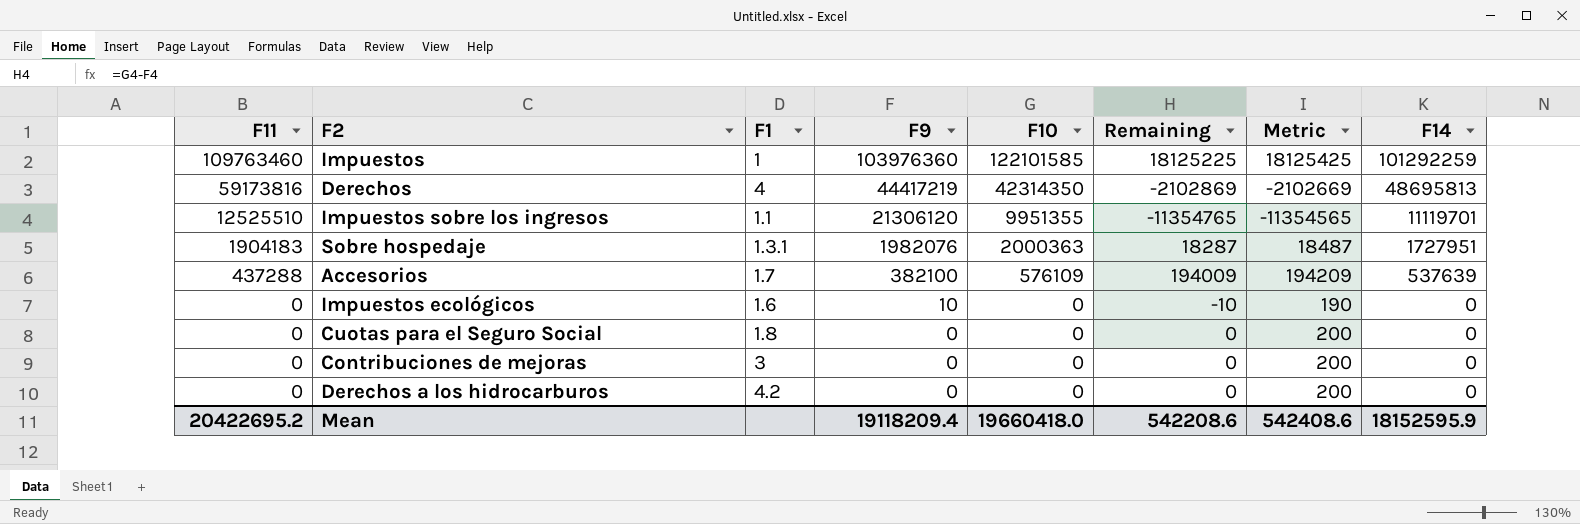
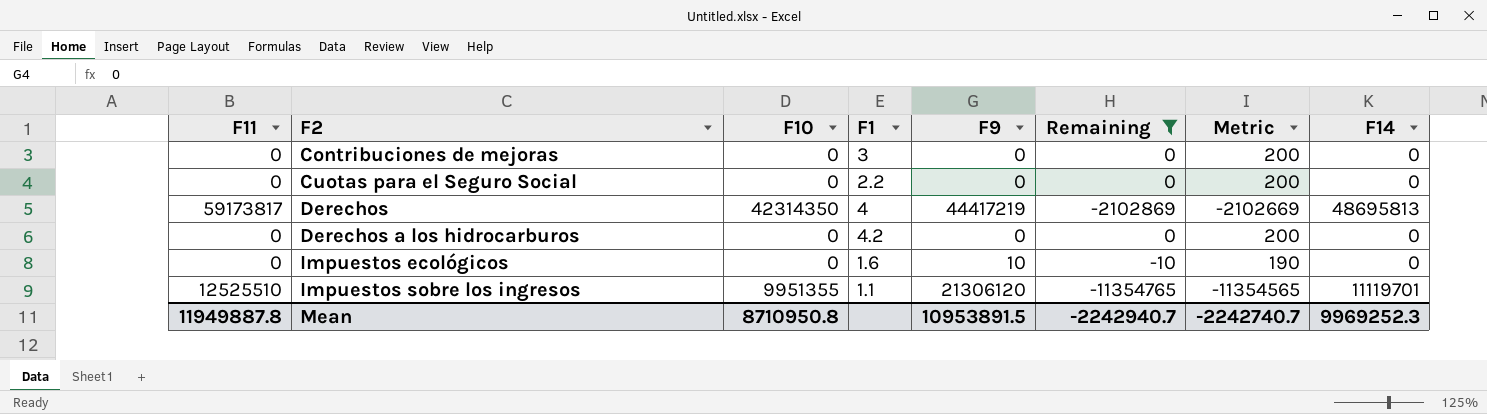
filter: none -> Remaining <= 0
row order: F11 descending -> F2 ascending
column F10 | position: 5 -> 3
Cuotas para el Seguro Social | F1: 1.8 -> 2.2
Derechos | F11: 59173816 -> 59173817
Mean | F11: 20422695.2 -> 11949887.8
Mean | F10: 19660418.0 -> 8710950.8
Mean | F9: 19118209.4 -> 10953891.5
Mean | Remaining: 542208.6 -> -2242940.7
Mean | Metric: 542408.6 -> -2242740.7
Mean | F14: 18152595.9 -> 9969252.3

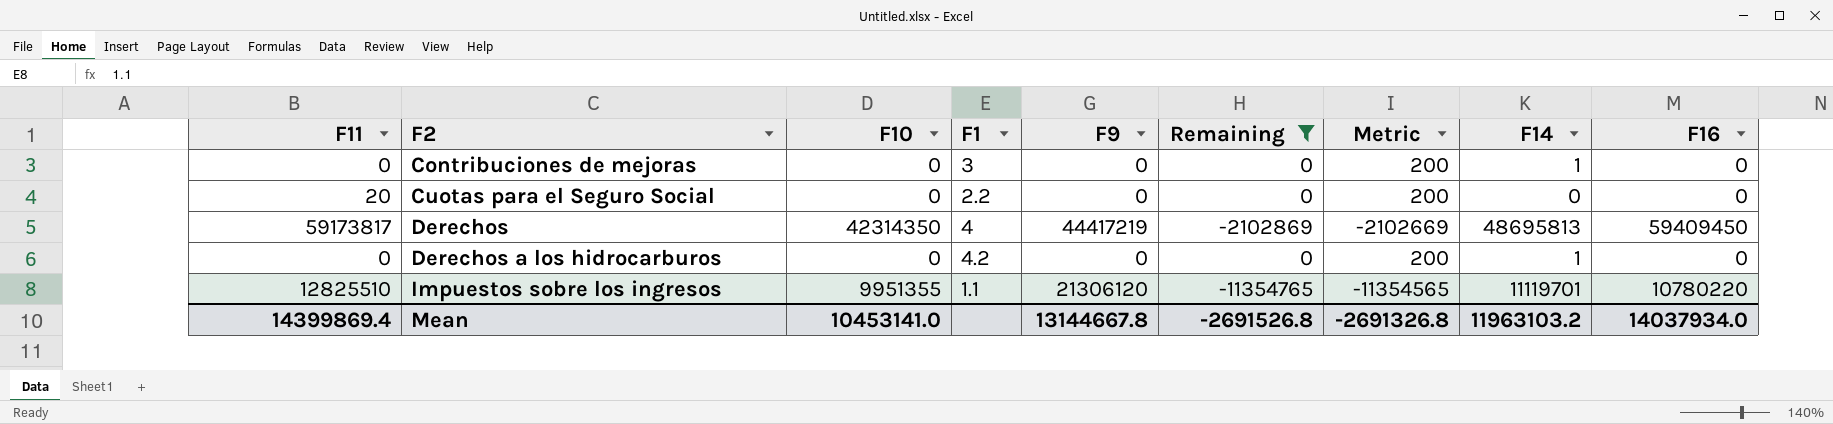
column F16 | position: none -> 9
row Impuestos ecológicos: 0 | 0 | 1.6 | 10 | -10 | 190 | 0 -> none
Contribuciones de mejoras | F14: 0 -> 1
Cuotas para el Seguro Social | F11: 0 -> 20
Derechos a los hidrocarburos | F14: 0 -> 1
Impuestos sobre los ingresos | F11: 12525510 -> 12825510
Mean | F11: 11949887.8 -> 14399869.4
Mean | F10: 8710950.8 -> 10453141.0
Mean | F9: 10953891.5 -> 13144667.8
Mean | Remaining: -2242940.7 -> -2691526.8
Mean | Metric: -2242740.7 -> -2691326.8
Mean | F14: 9969252.3 -> 11963103.2

